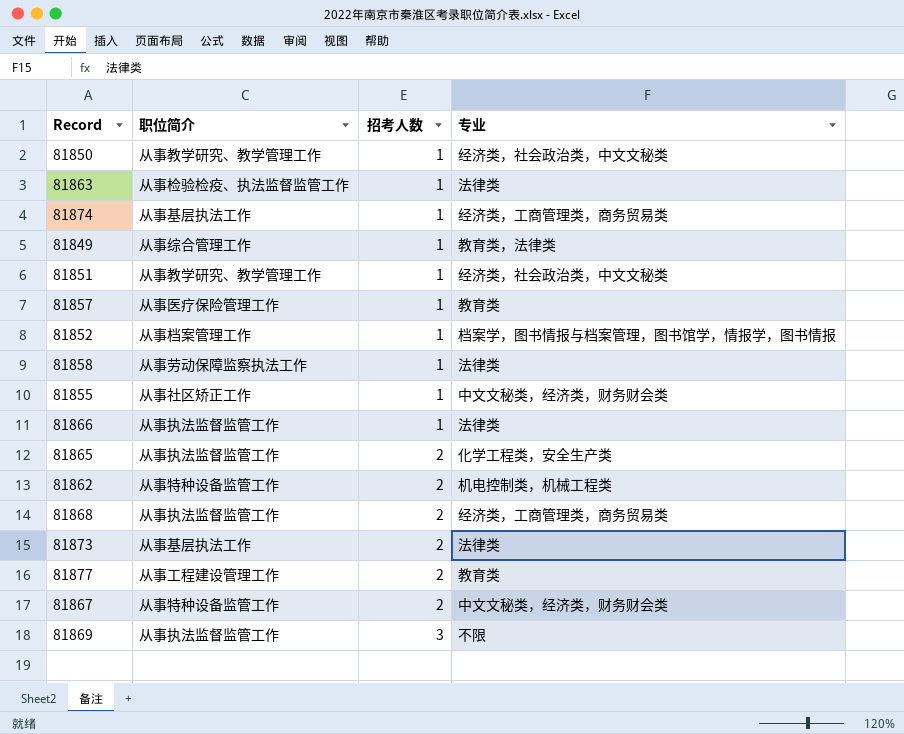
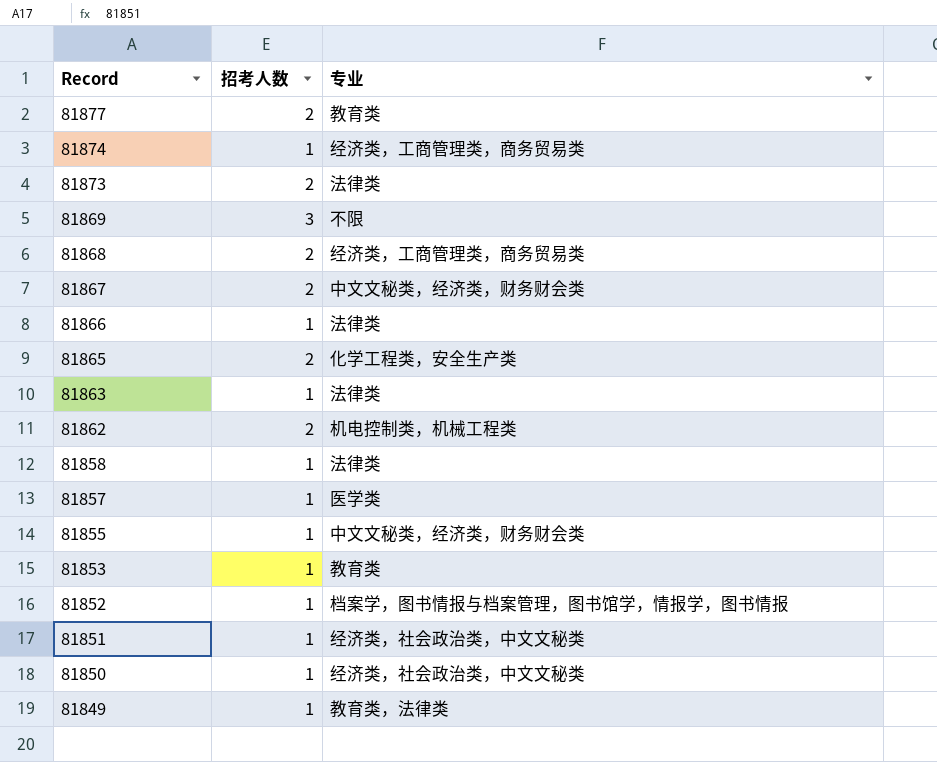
row order: 招考人数 ascending -> Record descending
column 职位简介 | position: 2 -> none
81857 | 专业: 教育类 -> 医学类
row 81853: none -> 1 | 教育类

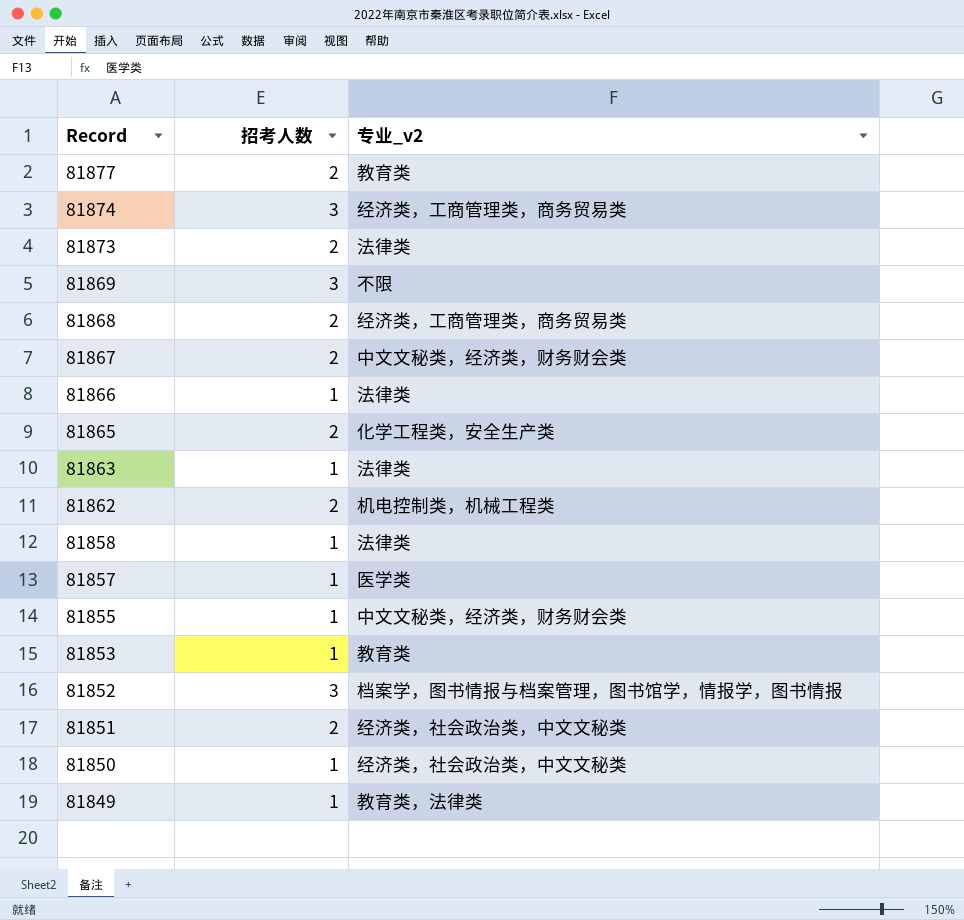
column name: 专业 -> 专业_v2
81874 | 招考人数: 1 -> 3
81852 | 招考人数: 1 -> 3
81851 | 招考人数: 1 -> 2

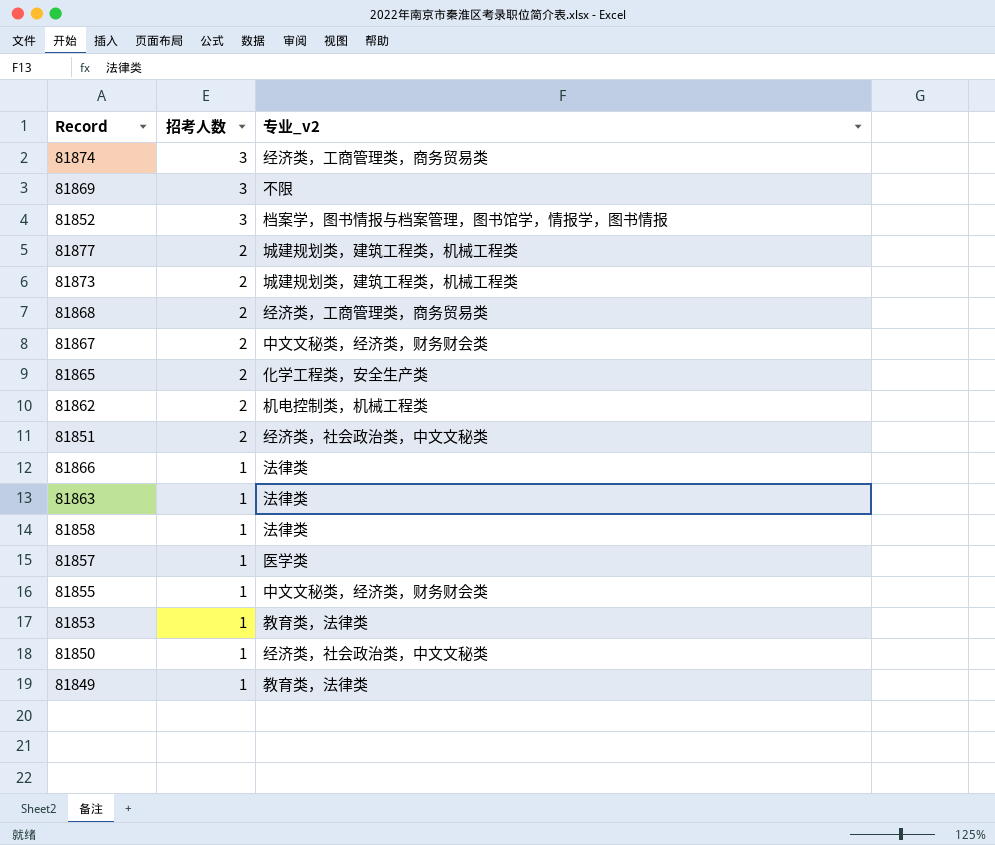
row order: Record descending -> 招考人数 descending
81877 | 专业_v2: 教育类 -> 城建规划类，建筑工程类，机械工程类
81873 | 专业_v2: 法律类 -> 城建规划类，建筑工程类，机械工程类
81853 | 专业_v2: 教育类 -> 教育类，法律类

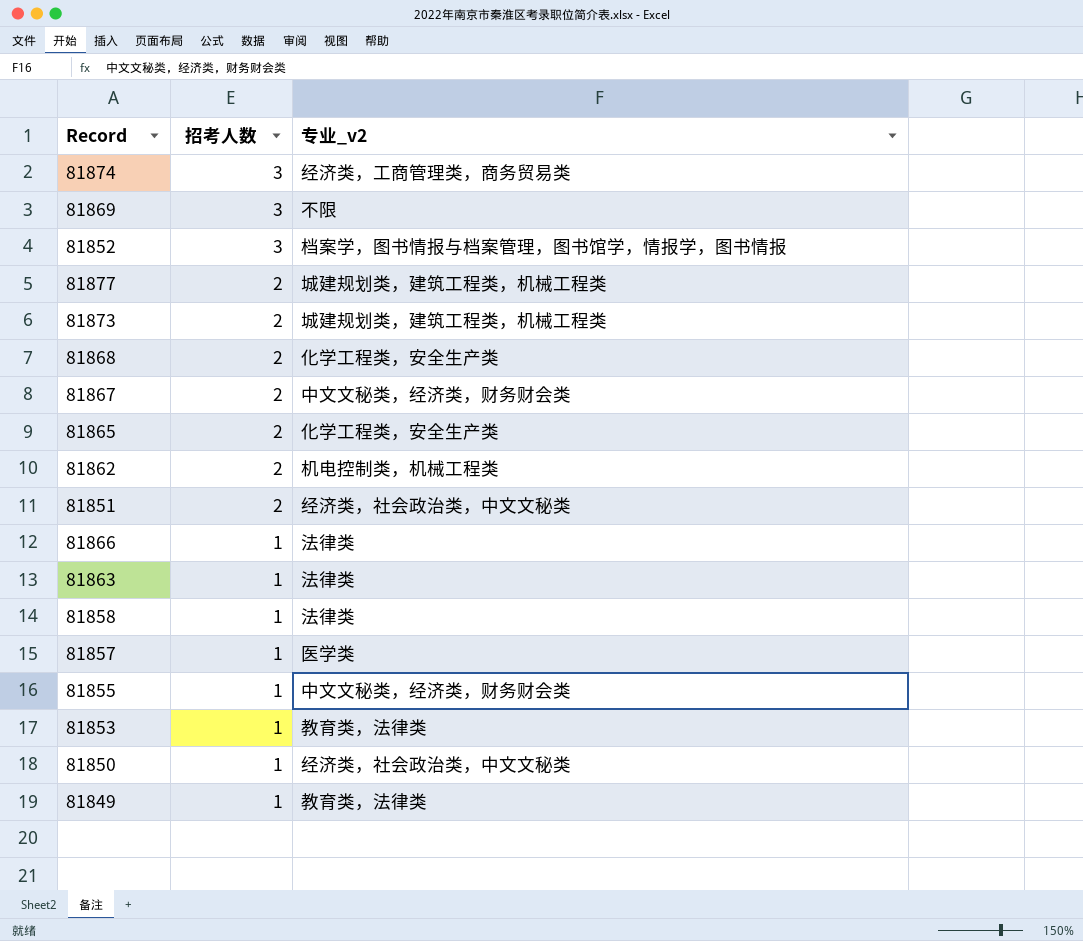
81868 | 专业_v2: 经济类，工商管理类，商务贸易类 -> 化学工程类，安全生产类

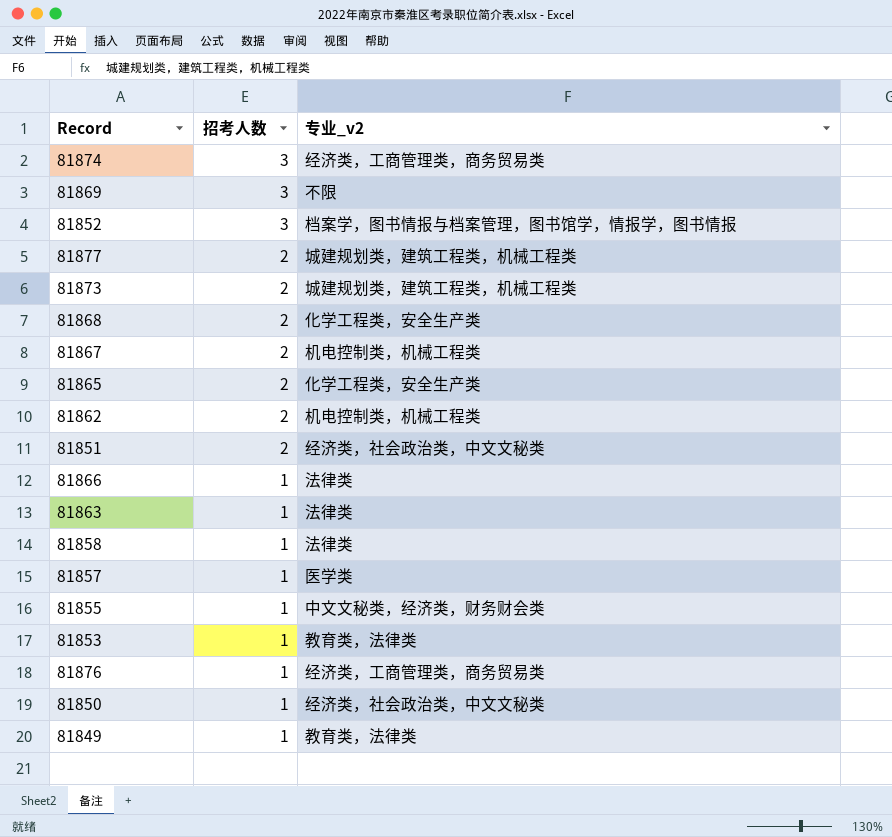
81867 | 专业_v2: 中文文秘类，经济类，财务财会类 -> 机电控制类，机械工程类
row 81876: none -> 1 | 经济类，工商管理类，商务贸易类

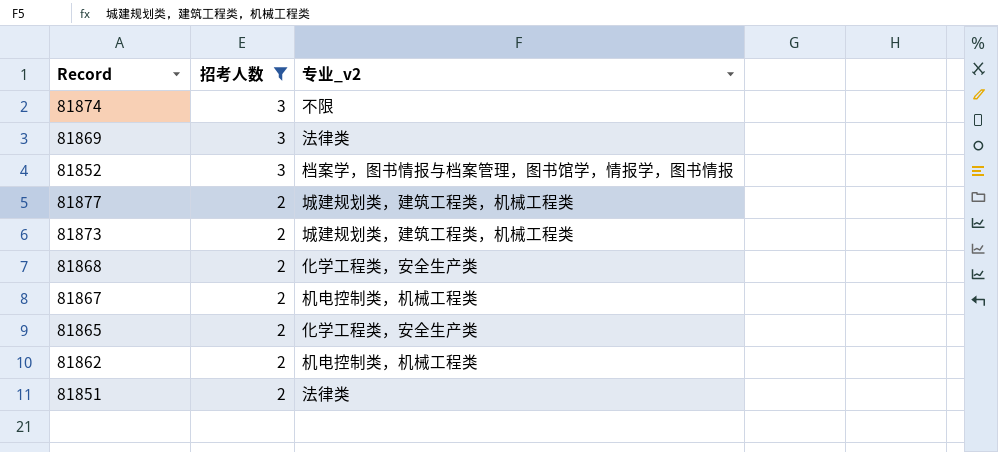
filter: none -> 招考人数 != 1
81874 | 专业_v2: 经济类，工商管理类，商务贸易类 -> 不限
81869 | 专业_v2: 不限 -> 法律类
81851 | 专业_v2: 经济类，社会政治类，中文文秘类 -> 法律类

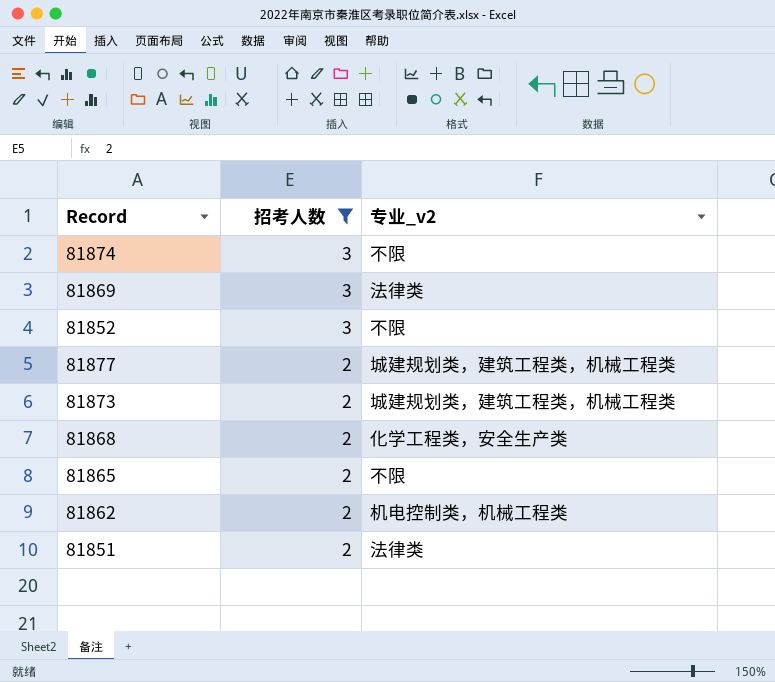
row 81867: 2 | 机电控制类，机械工程类 -> none
81852 | 专业_v2: 档案学，图书情报与档案管理，图书馆学，情报学，图书情报 -> 不限
81865 | 专业_v2: 化学工程类，安全生产类 -> 不限

